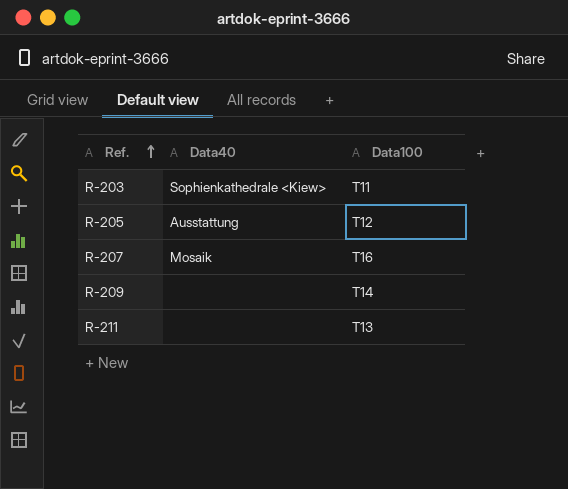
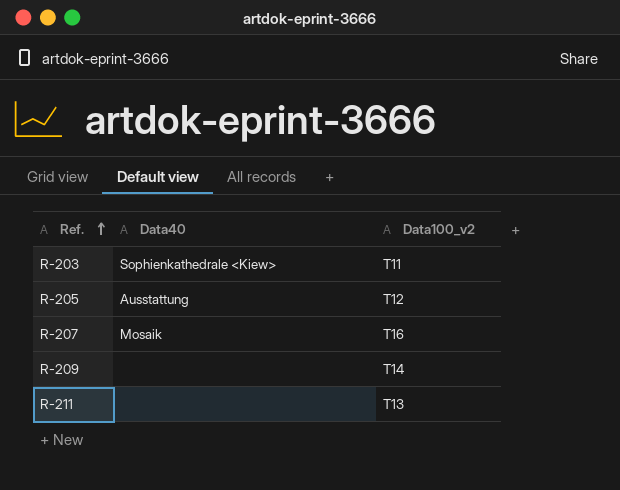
column name: Data100 -> Data100_v2

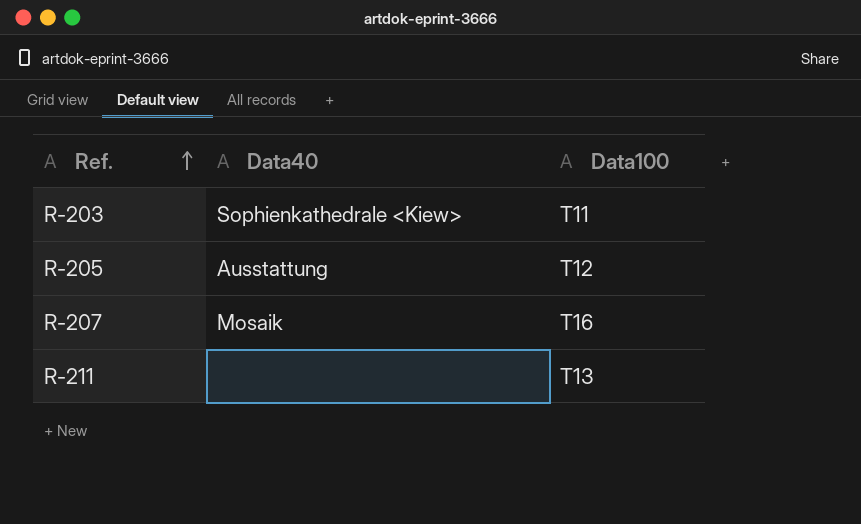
column name: Data100_v2 -> Data100
row R-209: none | T14 -> none

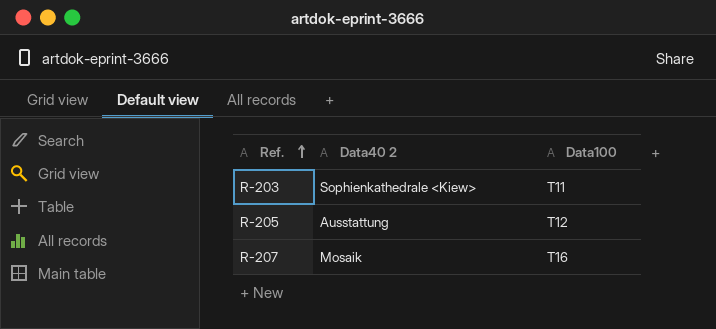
column name: Data40 -> Data40 2
row R-211: none | T13 -> none

